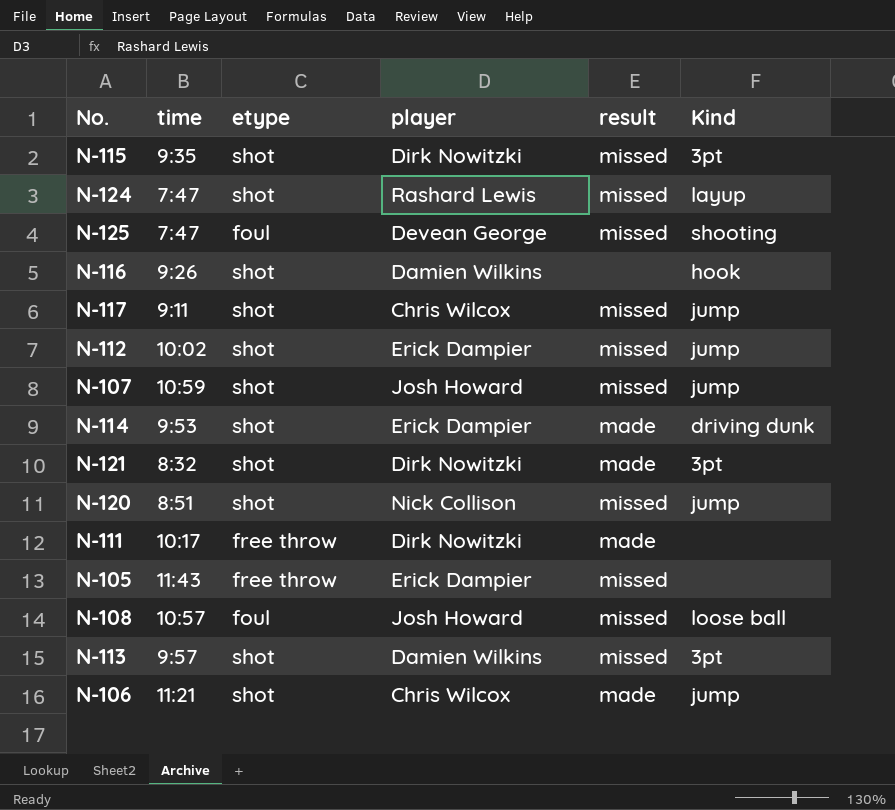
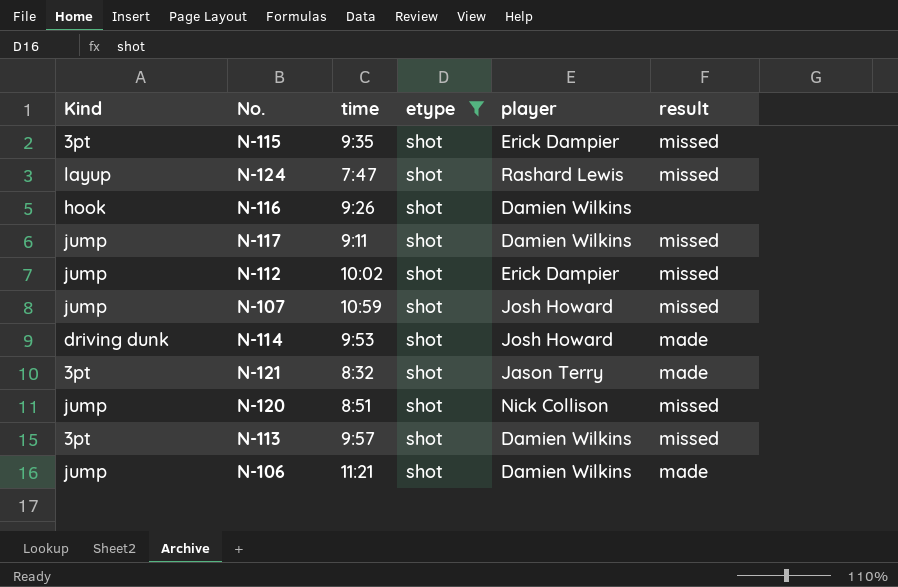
filter: none -> etype = shot
column Kind | position: 6 -> 1
N-115 | player: Dirk Nowitzki -> Erick Dampier
N-117 | player: Chris Wilcox -> Damien Wilkins
N-114 | player: Erick Dampier -> Josh Howard
N-121 | player: Dirk Nowitzki -> Jason Terry
N-106 | player: Chris Wilcox -> Damien Wilkins

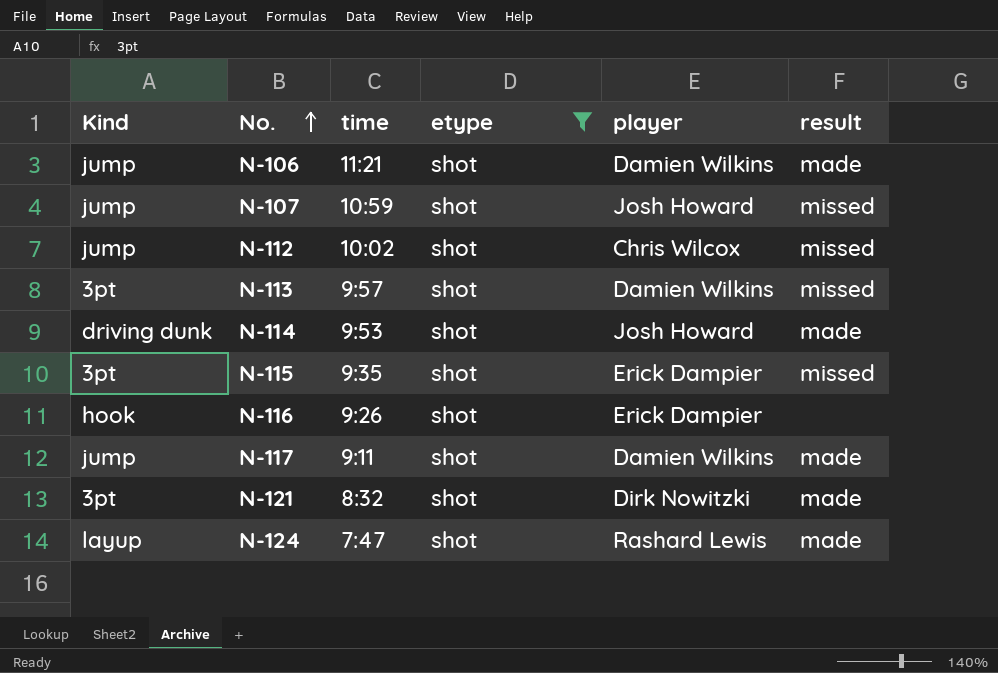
row order: none -> No. ascending
row N-120: jump | 8:51 | shot | Nick Collison | missed -> none
N-112 | player: Erick Dampier -> Chris Wilcox
N-116 | player: Damien Wilkins -> Erick Dampier
N-117 | result: missed -> made
N-121 | player: Jason Terry -> Dirk Nowitzki
N-124 | result: missed -> made

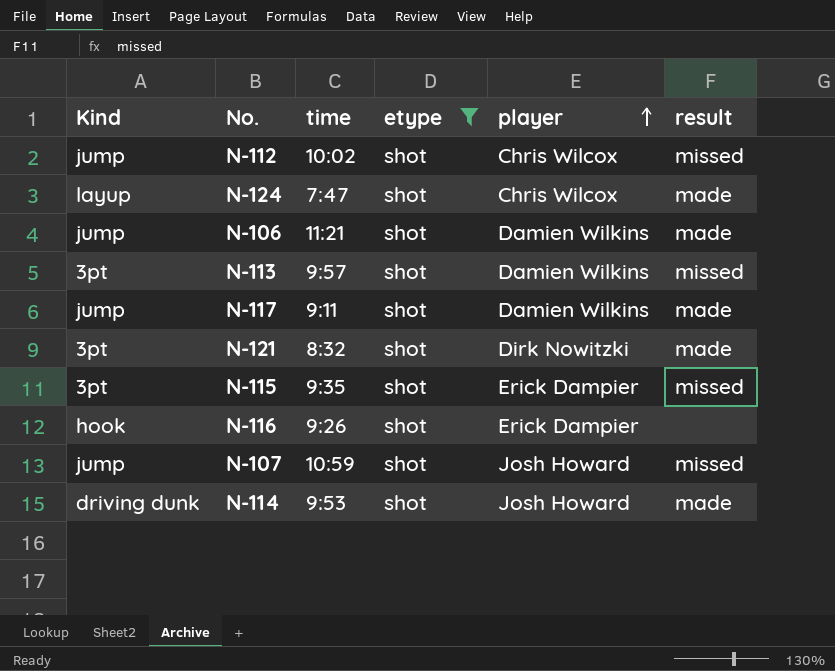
row order: No. ascending -> player ascending
N-124 | player: Rashard Lewis -> Chris Wilcox

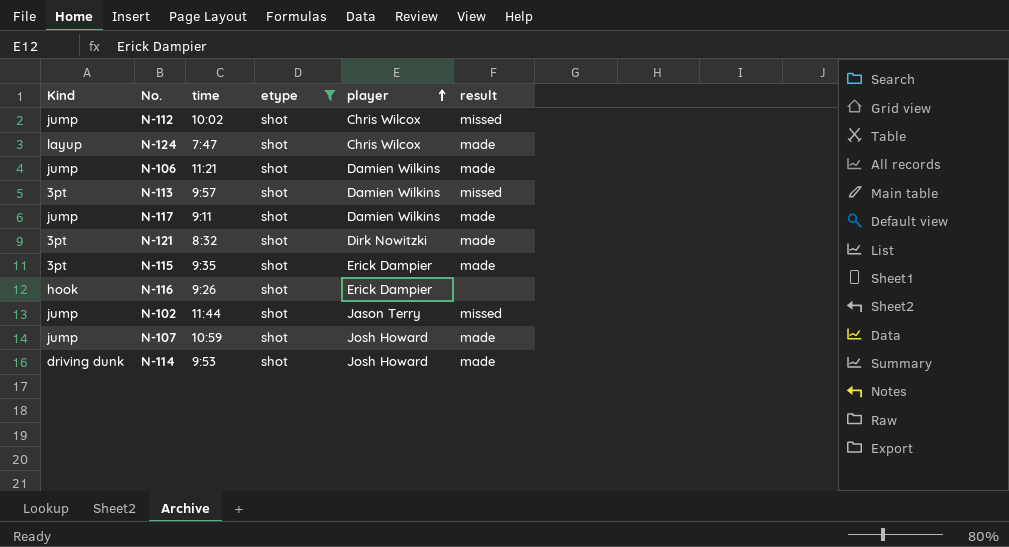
N-115 | result: missed -> made
row N-102: none -> jump | 11:44 | shot | Jason Terry | missed
N-107 | result: missed -> made

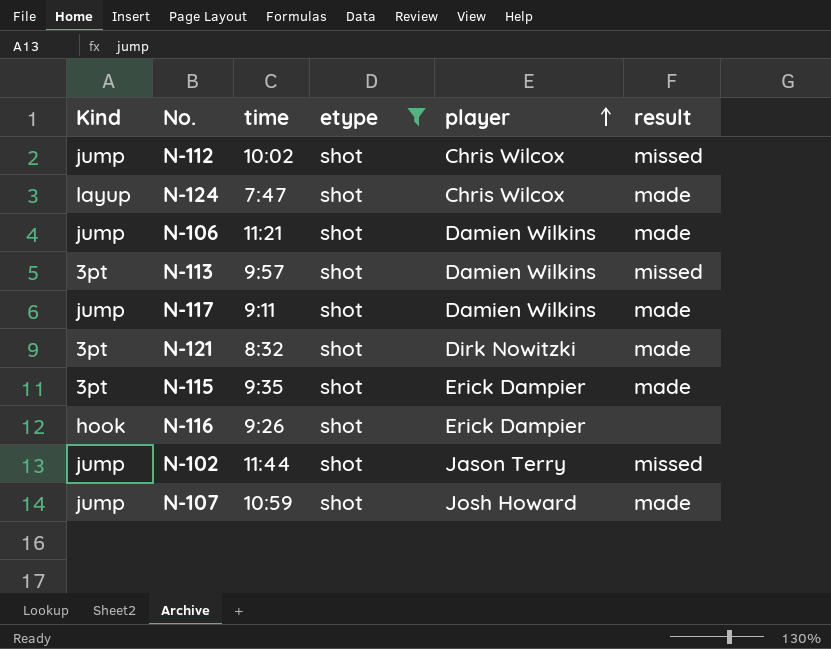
row N-114: driving dunk | 9:53 | shot | Josh Howard | made -> none

